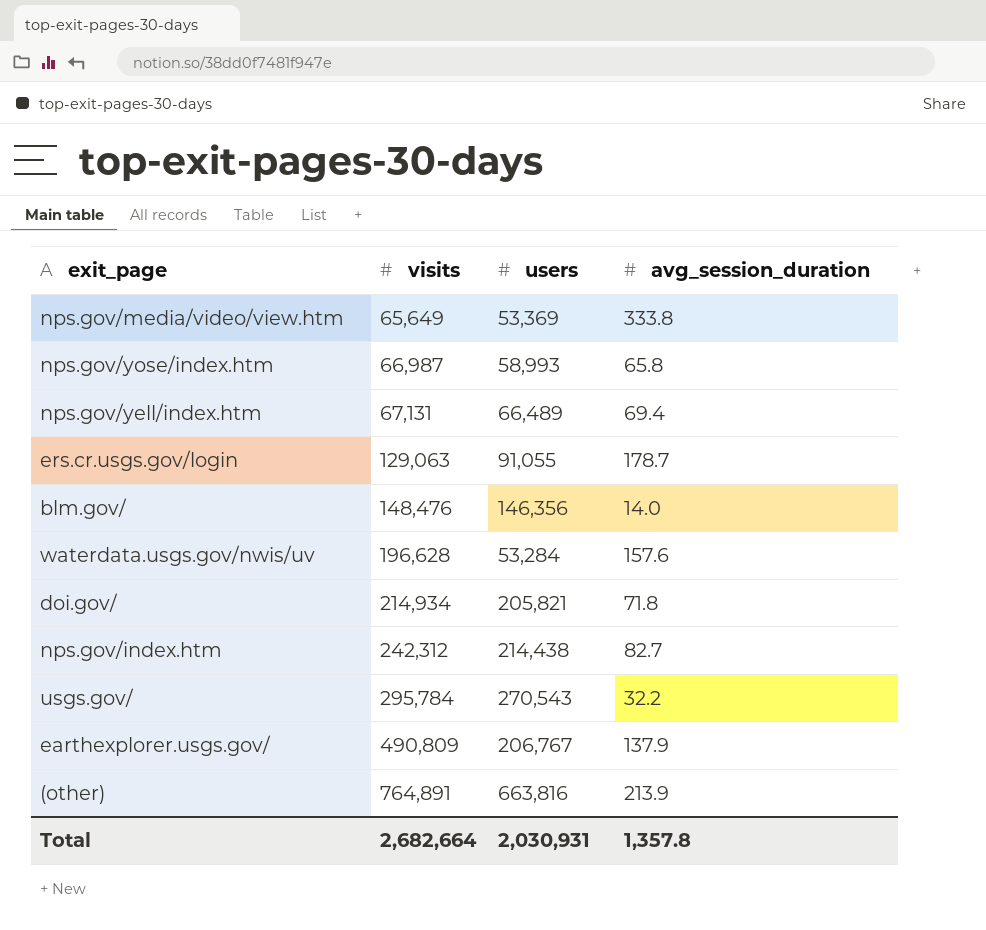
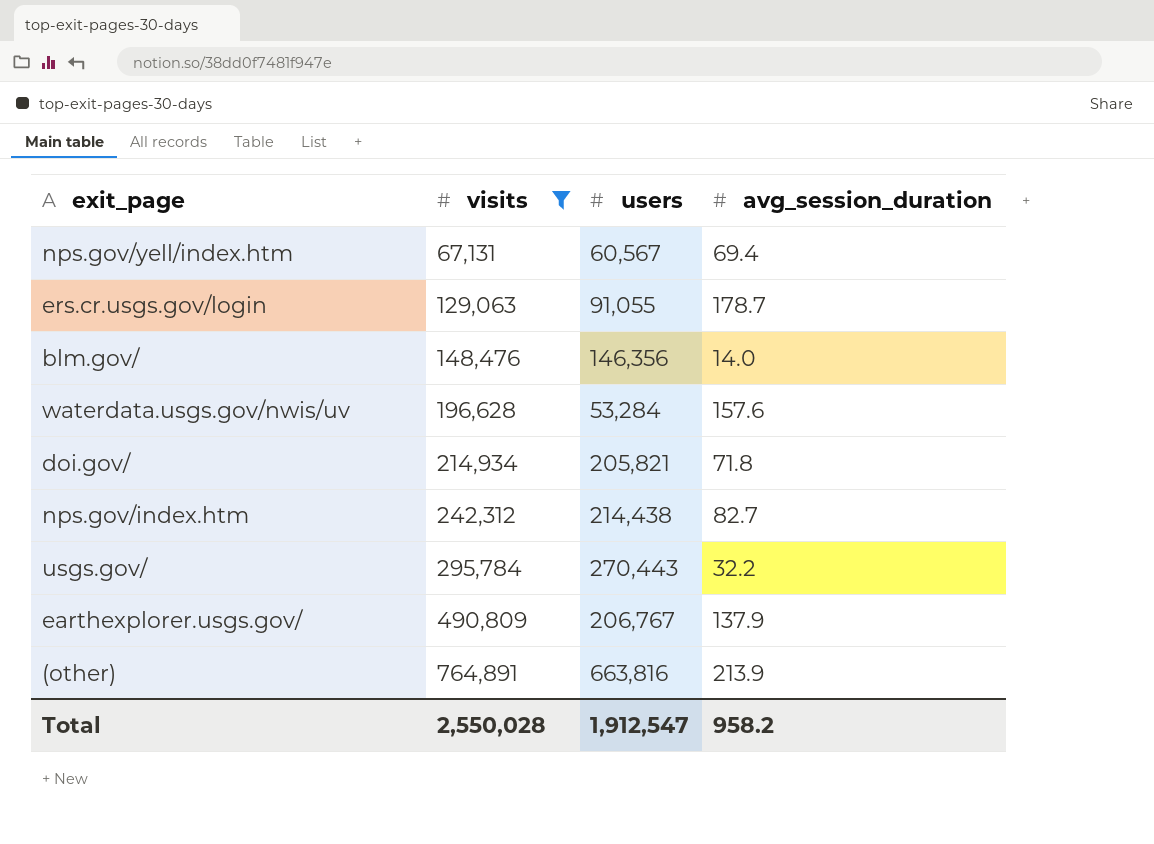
filter: none -> visits >= 67,131
nps.gov/yell/index.htm | users: 66,489 -> 60,567
usgs.gov/ | users: 270,543 -> 270,443
Total | visits: 2,682,664 -> 2,550,028
Total | users: 2,030,931 -> 1,912,547
Total | avg_session_duration: 1,357.8 -> 958.2

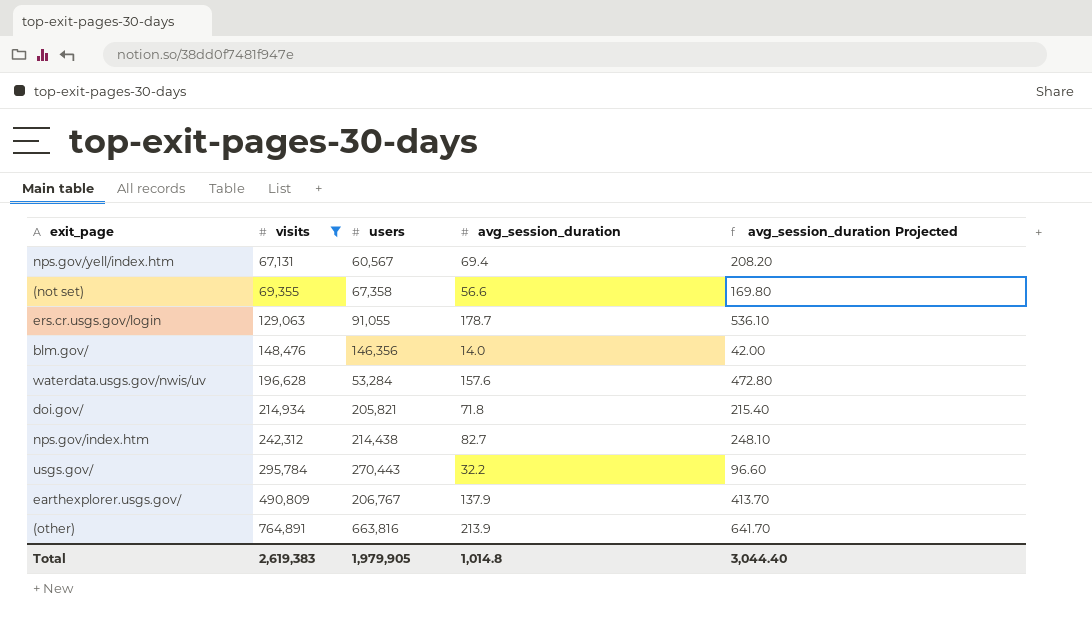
column avg_session_duration Projected | formula: none -> [avg_session_duration] * 3
row (not set): none -> 69,355 | 67,358 | 56.6 | 169.80
Total | visits: 2,550,028 -> 2,619,383
Total | users: 1,912,547 -> 1,979,905
Total | avg_session_duration: 958.2 -> 1,014.8

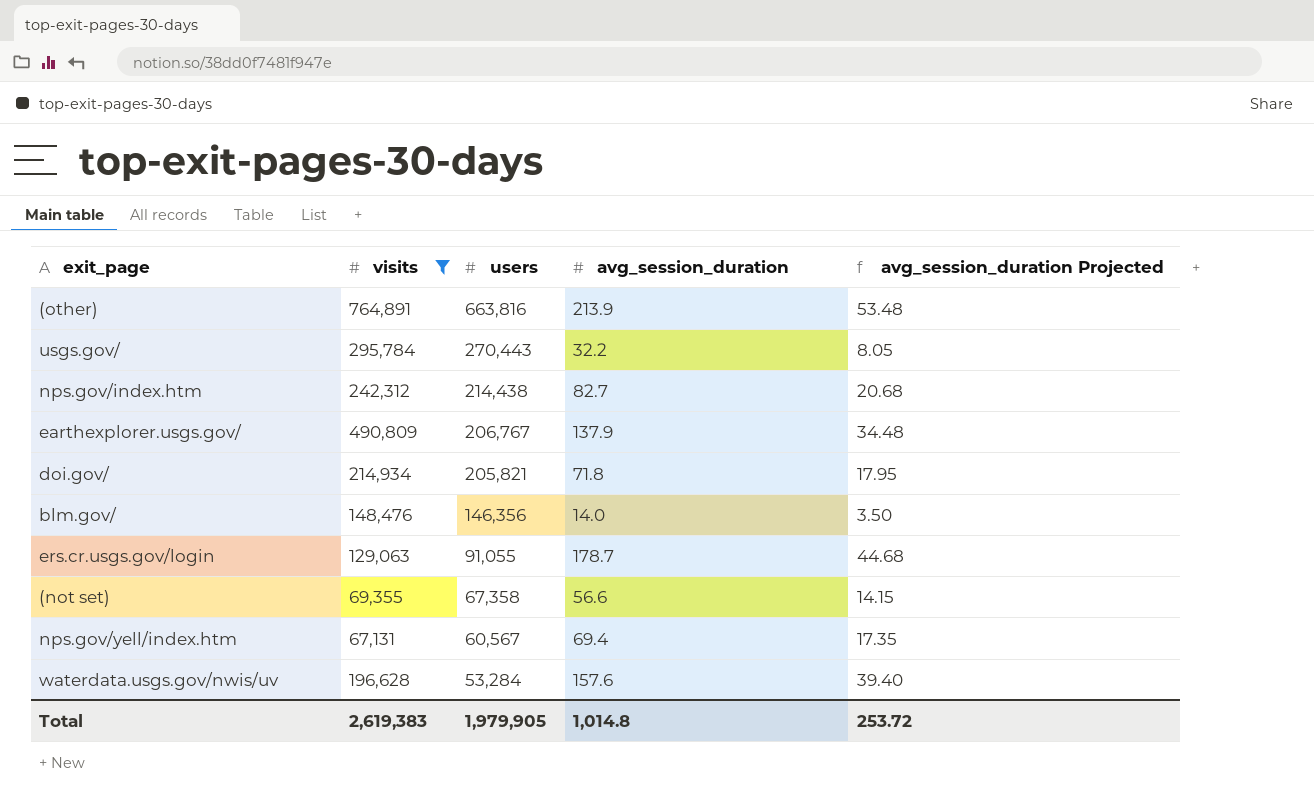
row order: visits ascending -> users descending
column avg_session_duration Projected | formula: [avg_session_duration] * 3 -> [avg_session_duration] * 0.25
Total | avg_session_duration Projected: 3,044.40 -> 253.72

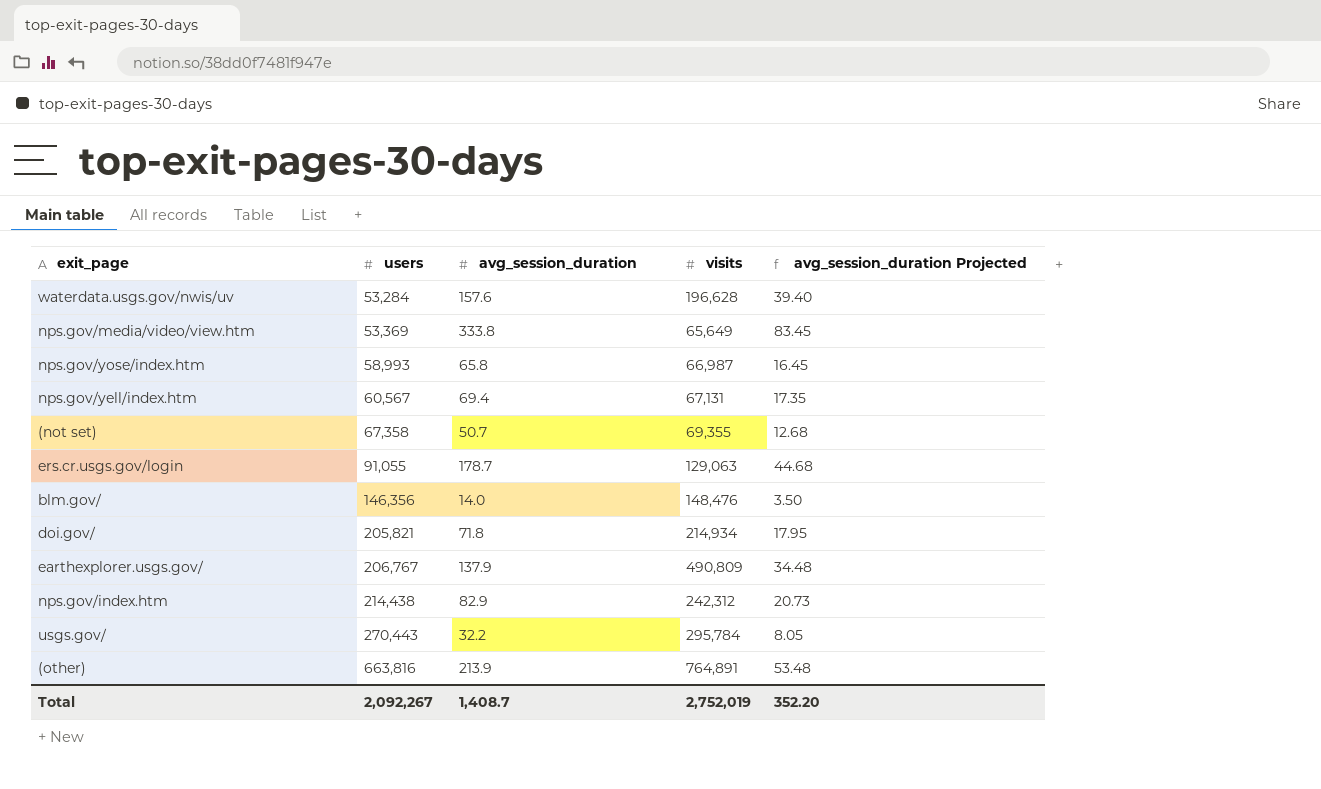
filter: visits >= 67,131 -> none
row order: users descending -> users ascending
column visits | position: 2 -> 4
(not set) | avg_session_duration: 56.6 -> 50.7
(not set) | avg_session_duration Projected: 14.15 -> 12.68
nps.gov/index.htm | avg_session_duration: 82.7 -> 82.9
nps.gov/index.htm | avg_session_duration Projected: 20.68 -> 20.73
Total | users: 1,979,905 -> 2,092,267
Total | avg_session_duration: 1,014.8 -> 1,408.7
Total | visits: 2,619,383 -> 2,752,019
Total | avg_session_duration Projected: 253.72 -> 352.20

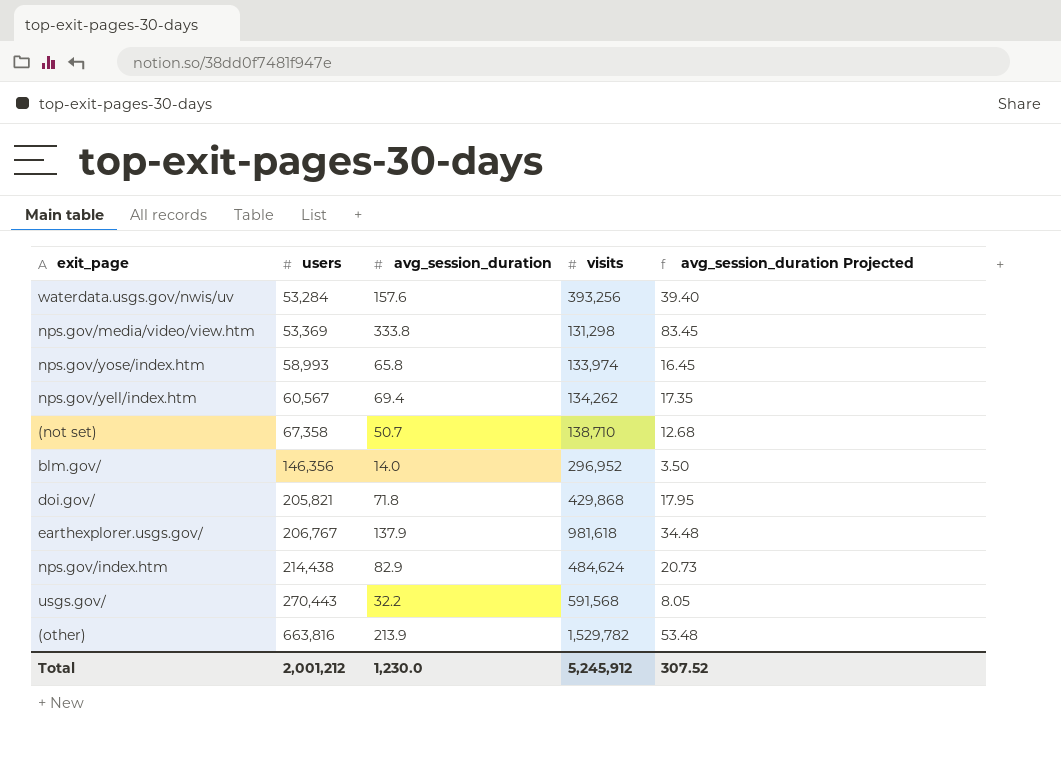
row ers.cr.usgs.gov/login: 91,055 | 178.7 | 129,063 | 44.68 -> none
waterdata.usgs.gov/nwis/uv | visits: 196,628 -> 393,256
nps.gov/media/video/view.htm | visits: 65,649 -> 131,298
nps.gov/yose/index.htm | visits: 66,987 -> 133,974
nps.gov/yell/index.htm | visits: 67,131 -> 134,262
(not set) | visits: 69,355 -> 138,710
blm.gov/ | visits: 148,476 -> 296,952
doi.gov/ | visits: 214,934 -> 429,868
earthexplorer.usgs.gov/ | visits: 490,809 -> 981,618
nps.gov/index.htm | visits: 242,312 -> 484,624
usgs.gov/ | visits: 295,784 -> 591,568
(other) | visits: 764,891 -> 1,529,782
Total | users: 2,092,267 -> 2,001,212
Total | avg_session_duration: 1,408.7 -> 1,230.0
Total | visits: 2,752,019 -> 5,245,912
Total | avg_session_duration Projected: 352.20 -> 307.52

